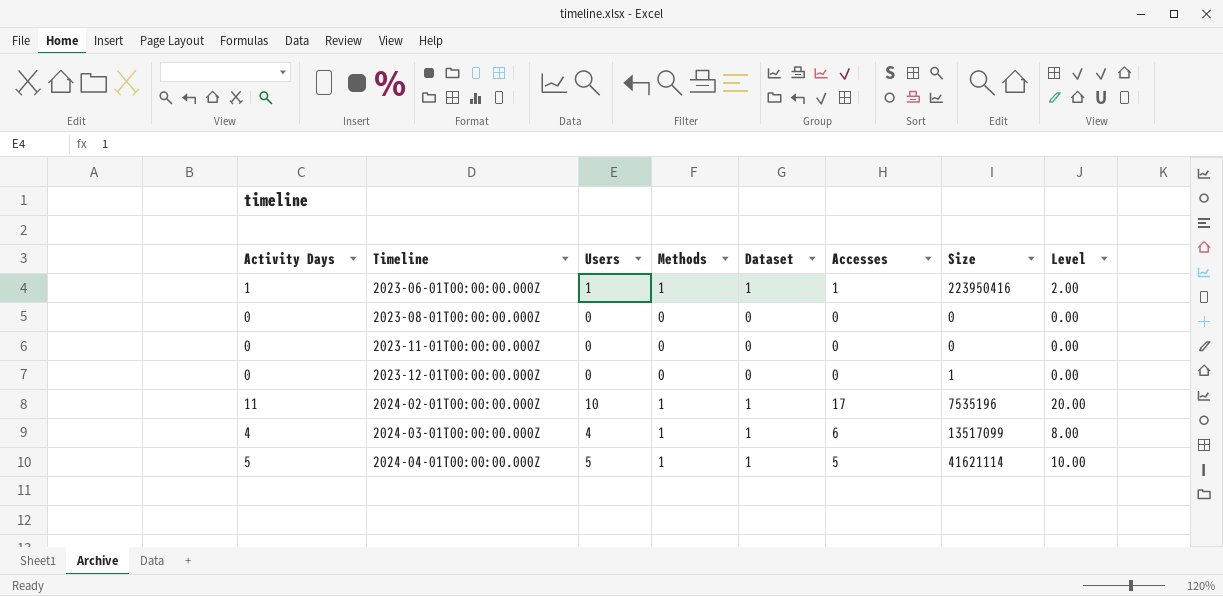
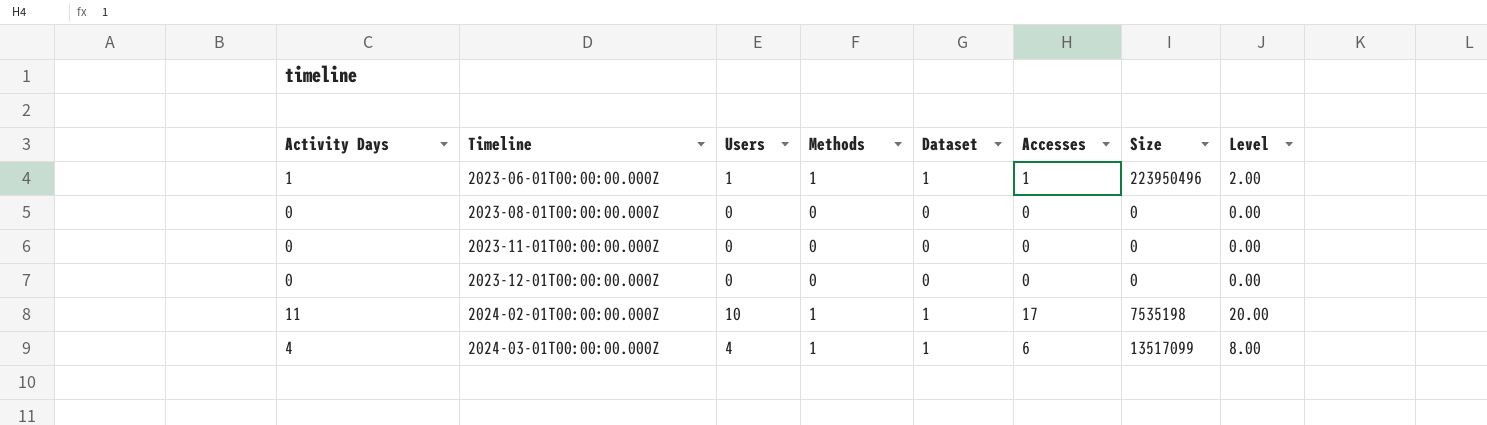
row 2024-04-01T00:00:00.000Z: 5 | 5 | 1 | 1 | 5 | 41621114 | 10.00 -> none
2023-06-01T00:00:00.000Z | Size: 223950416 -> 223950496
2023-12-01T00:00:00.000Z | Size: 1 -> 0
2024-02-01T00:00:00.000Z | Size: 7535196 -> 7535198

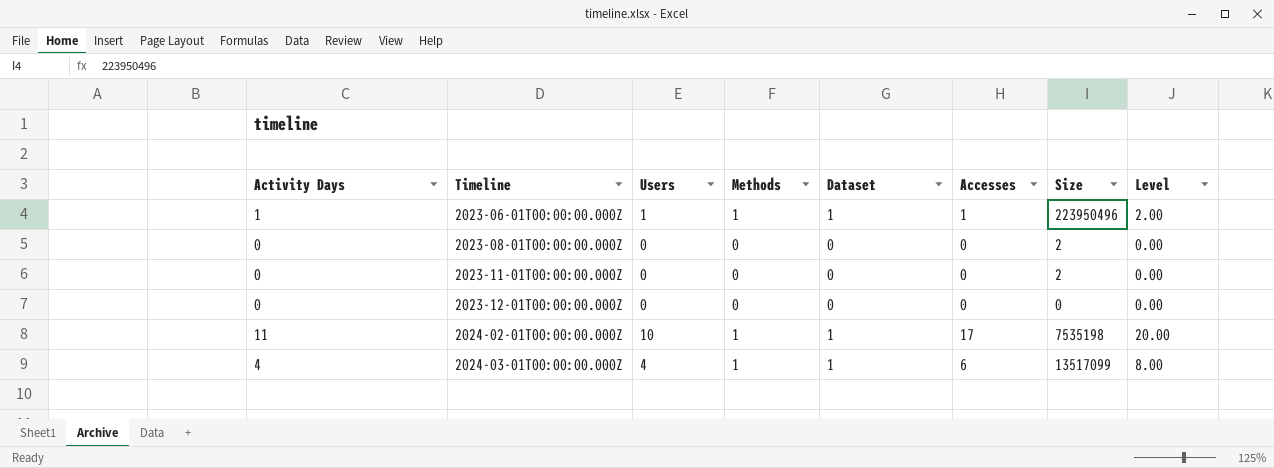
2023-08-01T00:00:00.000Z | Size: 0 -> 2
2023-11-01T00:00:00.000Z | Size: 0 -> 2

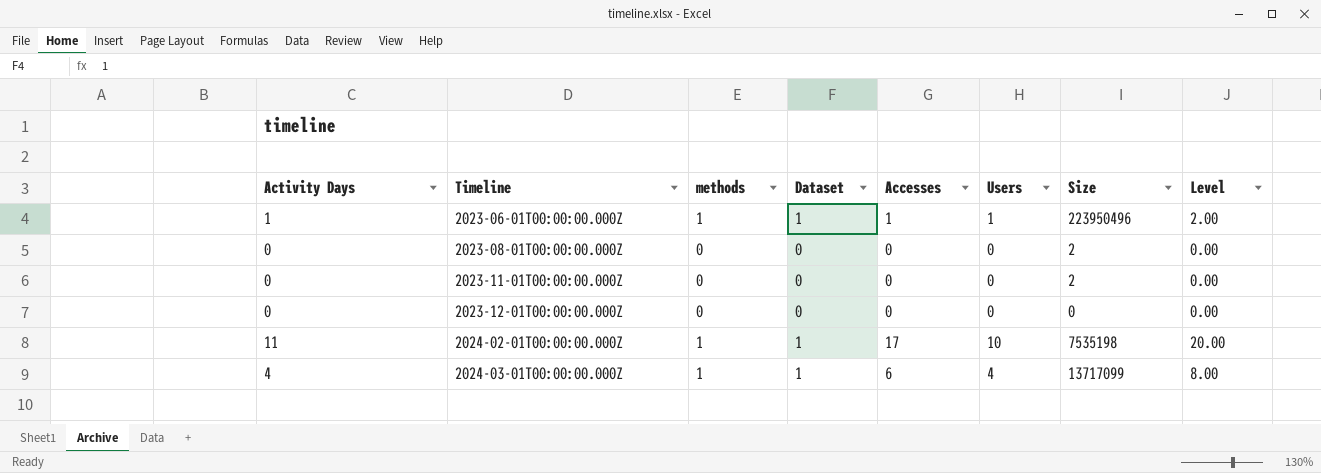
column name: Methods -> methods
column Users | position: 3 -> 6
2024-03-01T00:00:00.000Z | Size: 13517099 -> 13717099

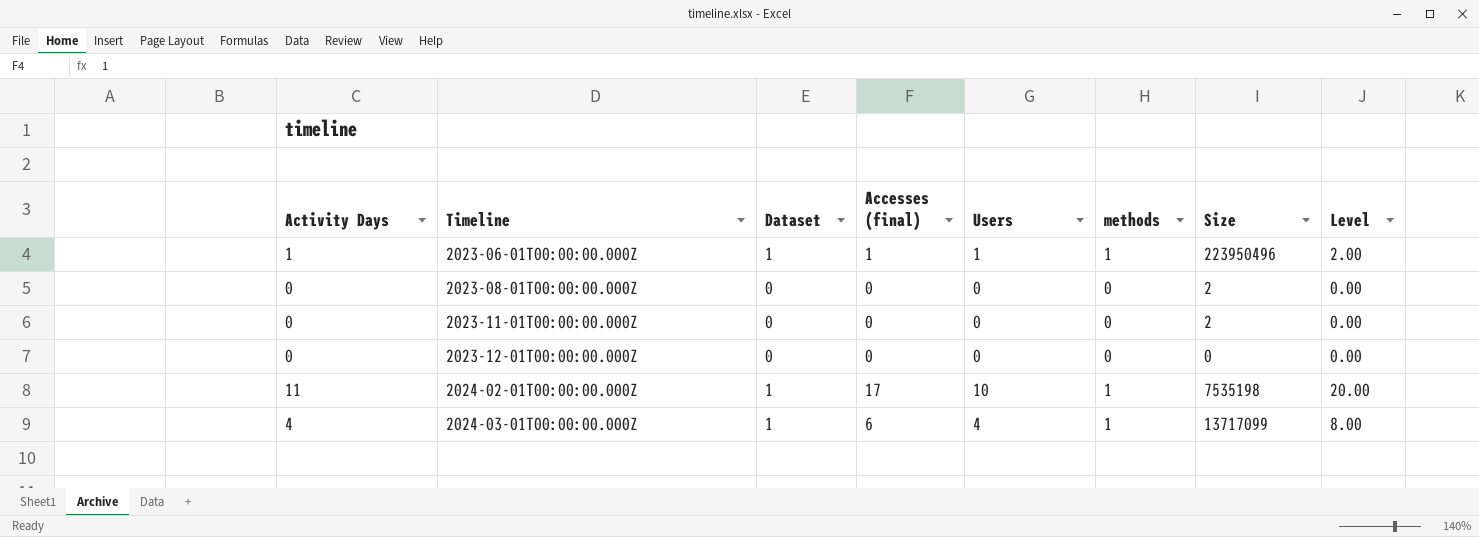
column name: Accesses -> Accesses (final)
column methods | position: 3 -> 6

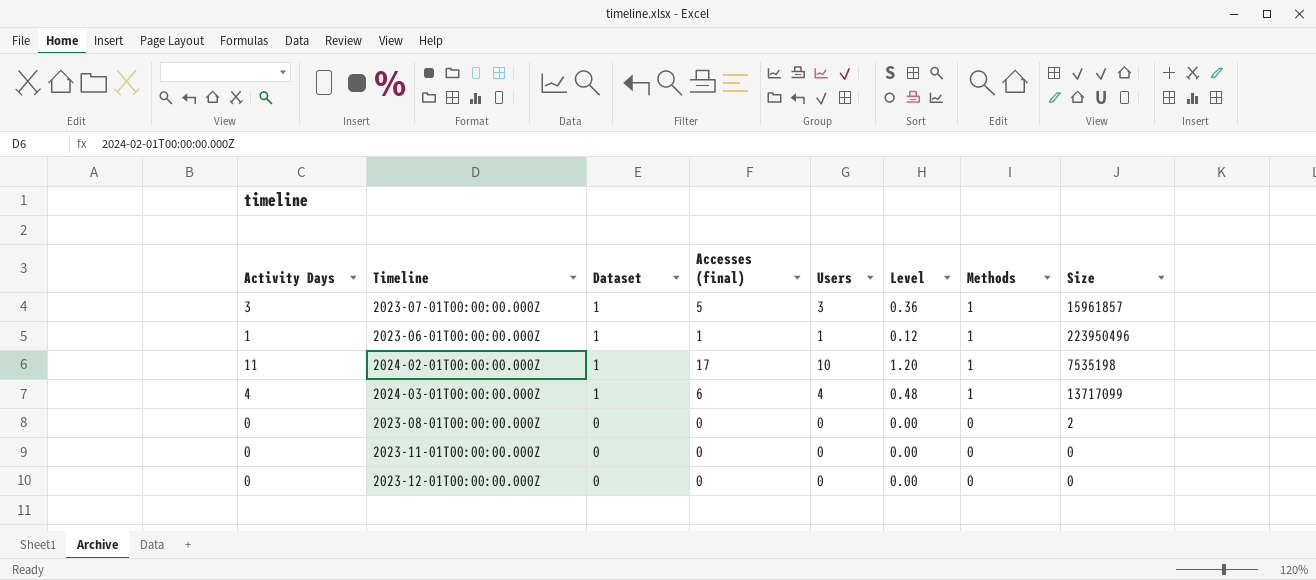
row order: Timeline ascending -> Dataset descending
column Level | formula: [Users] * 2 -> [Users] * 0.12
column Level | position: 8 -> 6
column name: methods -> Methods
row 2023-07-01T00:00:00.000Z: none -> 3 | 1 | 5 | 3 | 0.36 | 1 | 15961857
2023-11-01T00:00:00.000Z | Size: 2 -> 0

